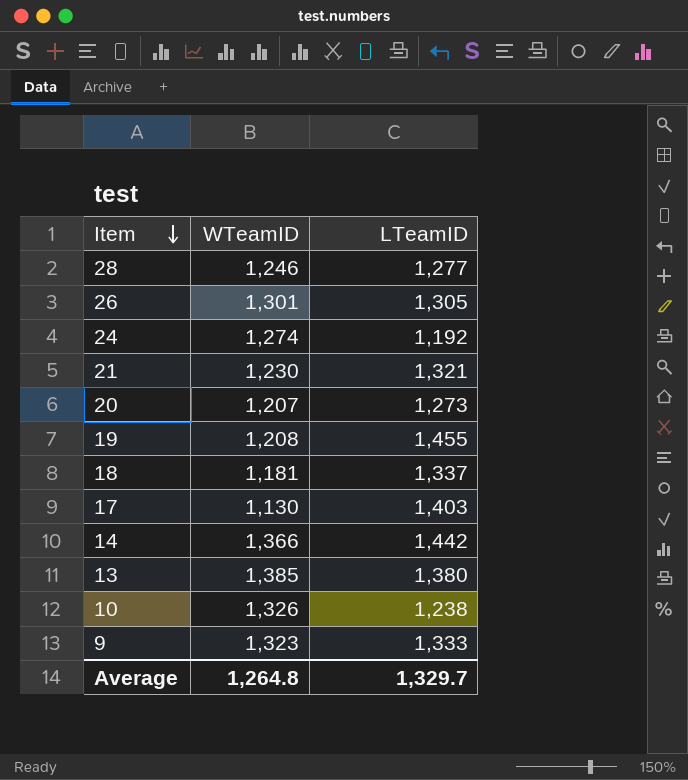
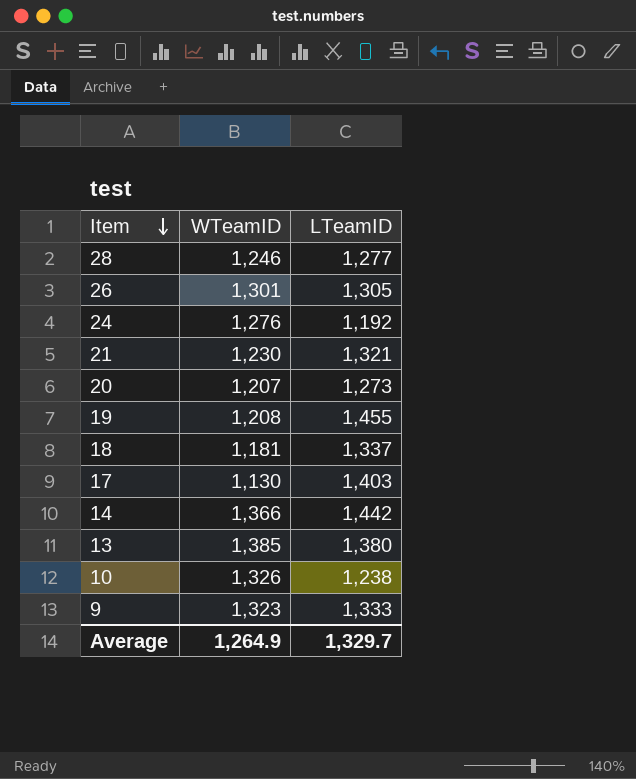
24 | WTeamID: 1,274 -> 1,276
Average | WTeamID: 1,264.8 -> 1,264.9

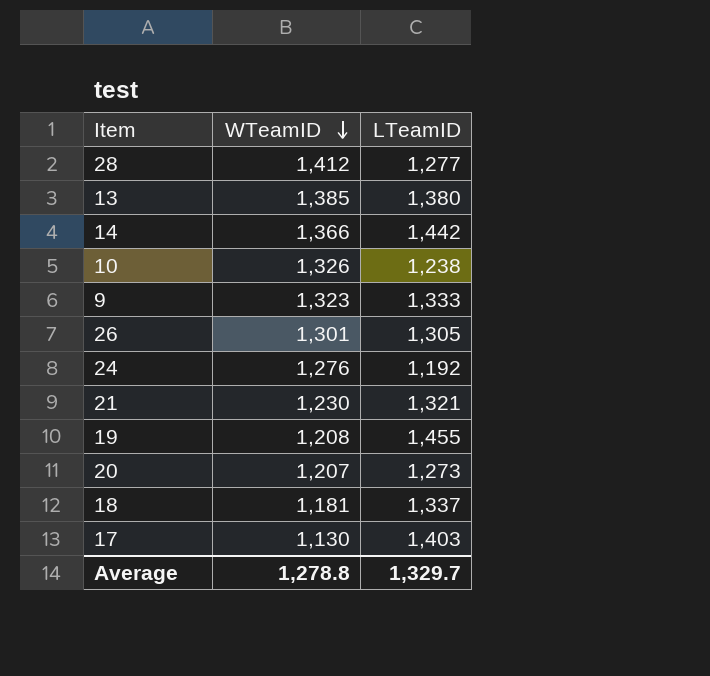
row order: Item descending -> WTeamID descending
28 | WTeamID: 1,246 -> 1,412
Average | WTeamID: 1,264.9 -> 1,278.8

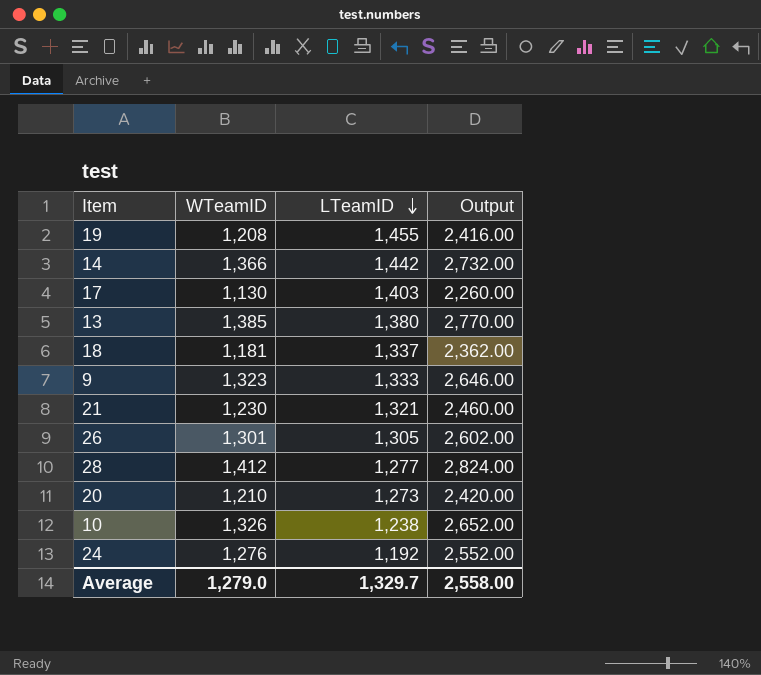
row order: WTeamID descending -> LTeamID descending
column Output | formula: none -> [WTeamID] * 2
20 | WTeamID: 1,207 -> 1,210
Average | WTeamID: 1,278.8 -> 1,279.0

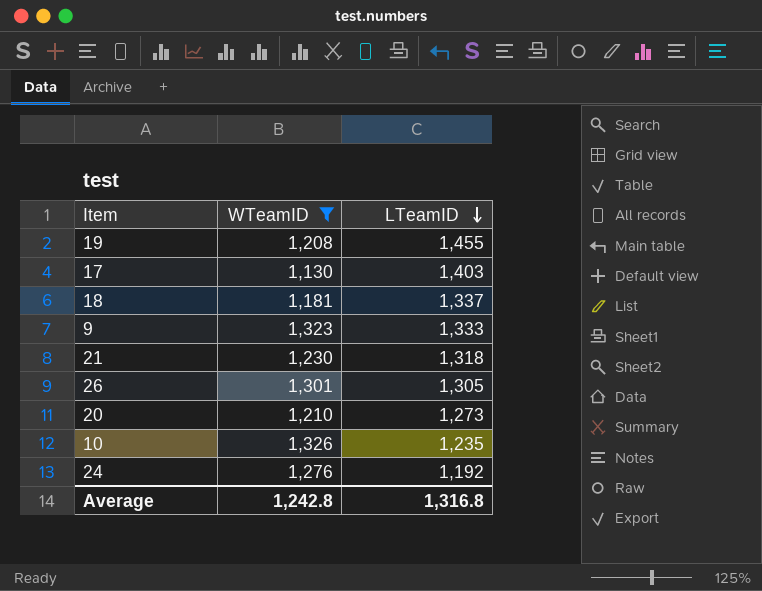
filter: none -> WTeamID <= 1,326
column Output | formula: [WTeamID] * 2 -> none
21 | LTeamID: 1,321 -> 1,318
10 | LTeamID: 1,238 -> 1,235
Average | WTeamID: 1,279.0 -> 1,242.8
Average | LTeamID: 1,329.7 -> 1,316.8

